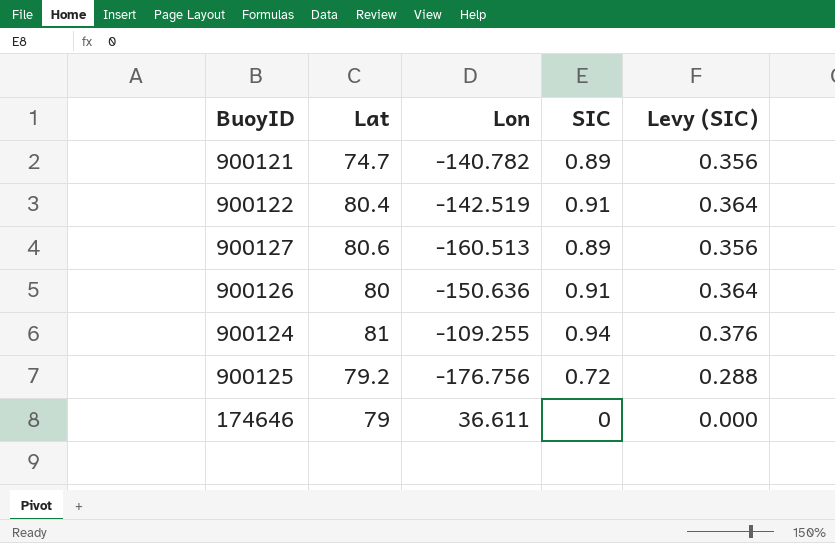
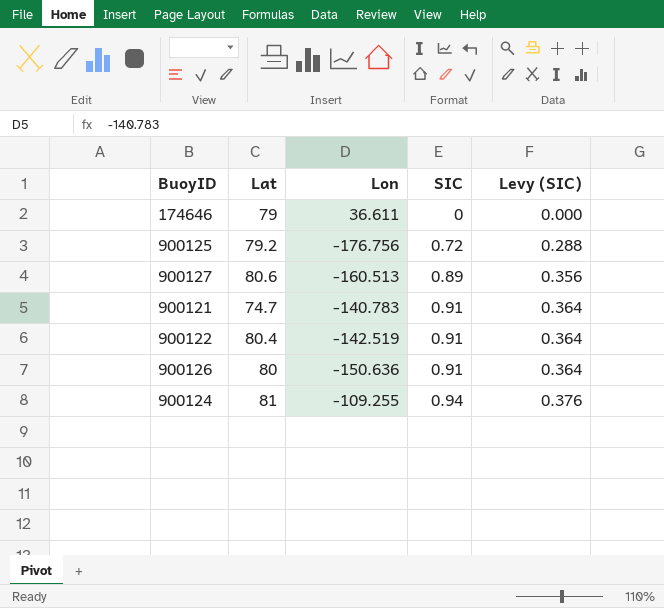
row order: none -> SIC ascending
900121 | Lon: -140.782 -> -140.783
900121 | SIC: 0.89 -> 0.91
900121 | Levy (SIC): 0.356 -> 0.364

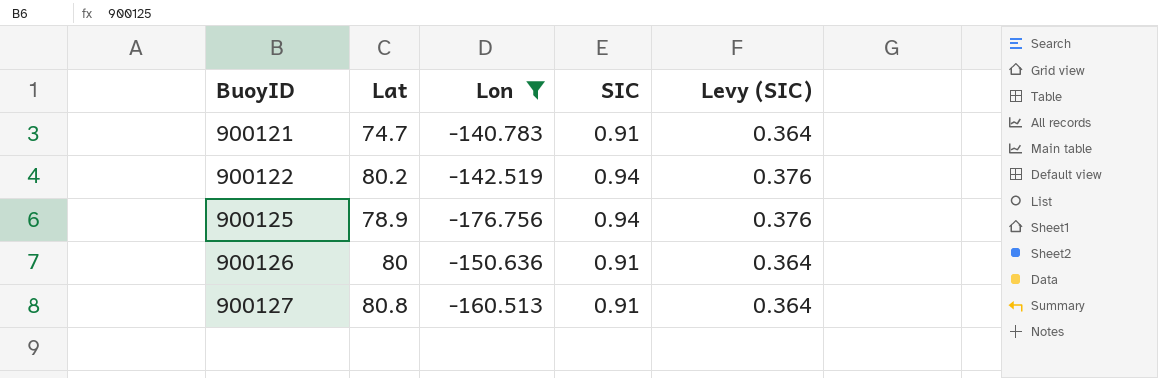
filter: none -> Lon <= -140.783
row order: SIC ascending -> BuoyID ascending
900122 | Lat: 80.4 -> 80.2
900122 | SIC: 0.91 -> 0.94
900122 | Levy (SIC): 0.364 -> 0.376
900125 | Lat: 79.2 -> 78.9
900125 | SIC: 0.72 -> 0.94
900125 | Levy (SIC): 0.288 -> 0.376
900127 | Lat: 80.6 -> 80.8
900127 | SIC: 0.89 -> 0.91
900127 | Levy (SIC): 0.356 -> 0.364

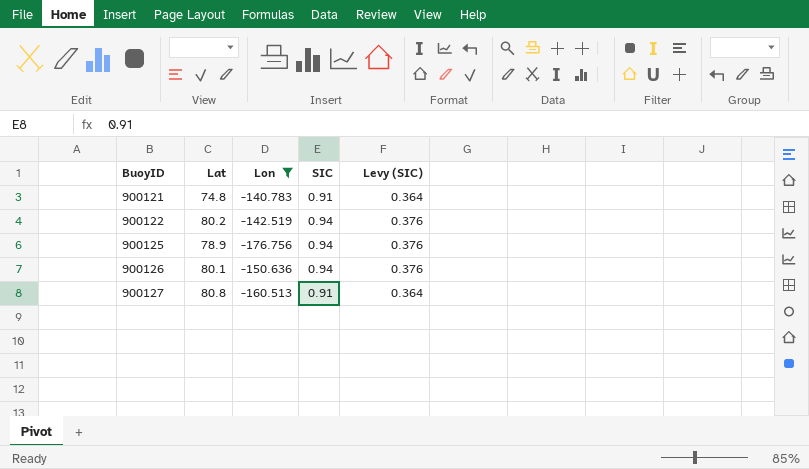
900121 | Lat: 74.7 -> 74.8
900126 | Lat: 80 -> 80.1
900126 | SIC: 0.91 -> 0.94
900126 | Levy (SIC): 0.364 -> 0.376

